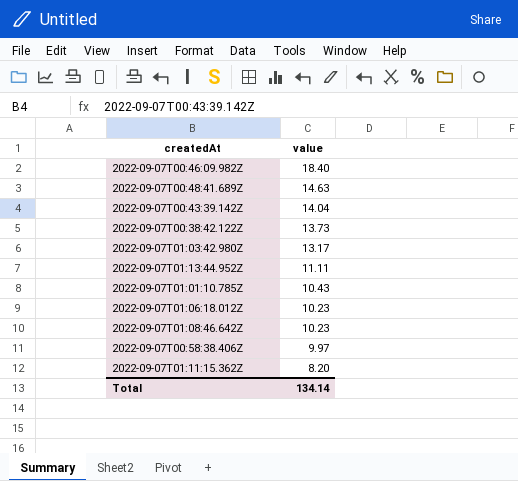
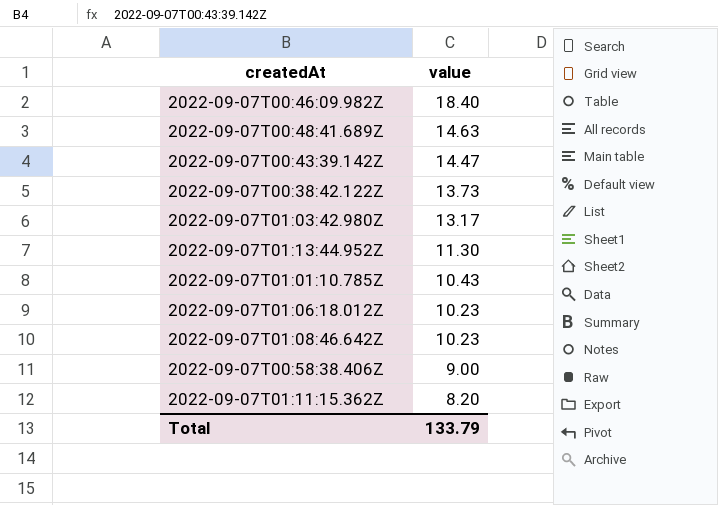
2022-09-07T00:43:39.142Z | value: 14.04 -> 14.47
2022-09-07T01:13:44.952Z | value: 11.11 -> 11.30
2022-09-07T00:58:38.406Z | value: 9.97 -> 9.00
Total | value: 134.14 -> 133.79

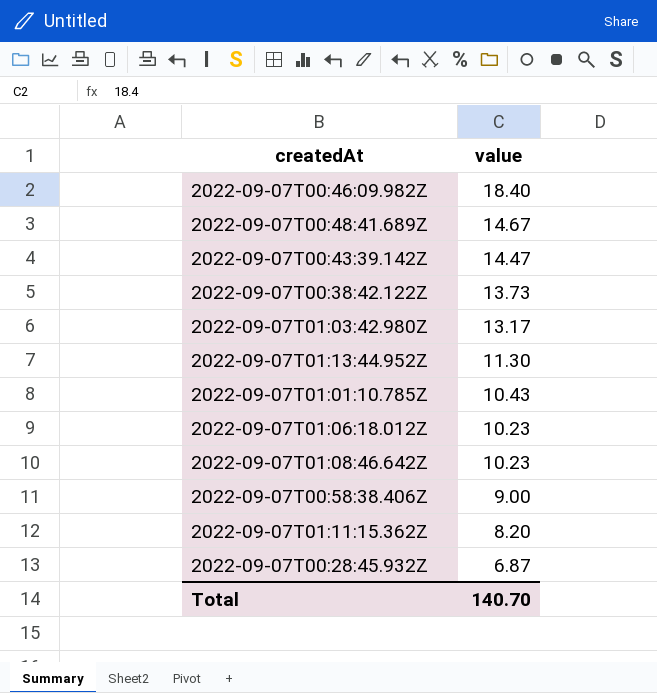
2022-09-07T00:48:41.689Z | value: 14.63 -> 14.67
row 2022-09-07T00:28:45.932Z: none -> 6.87
Total | value: 133.79 -> 140.70

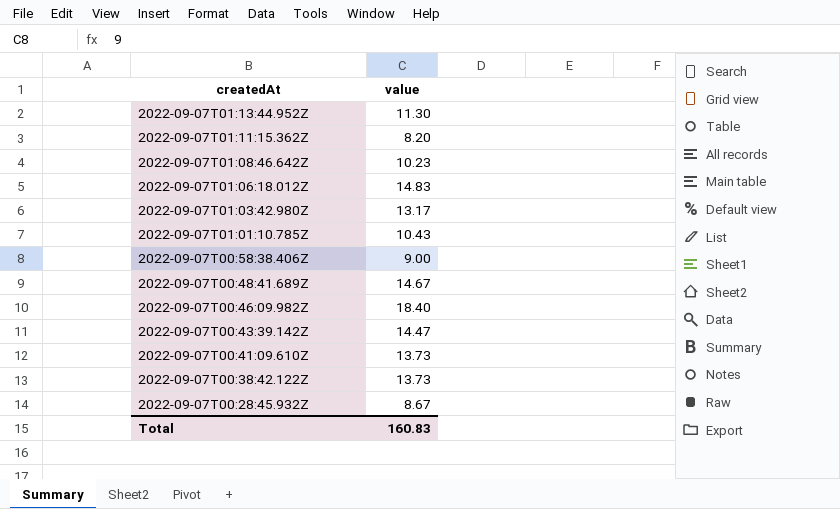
row order: value descending -> createdAt descending
2022-09-07T01:06:18.012Z | value: 10.23 -> 14.83
row 2022-09-07T00:41:09.610Z: none -> 13.73
2022-09-07T00:28:45.932Z | value: 6.87 -> 8.67
Total | value: 140.70 -> 160.83

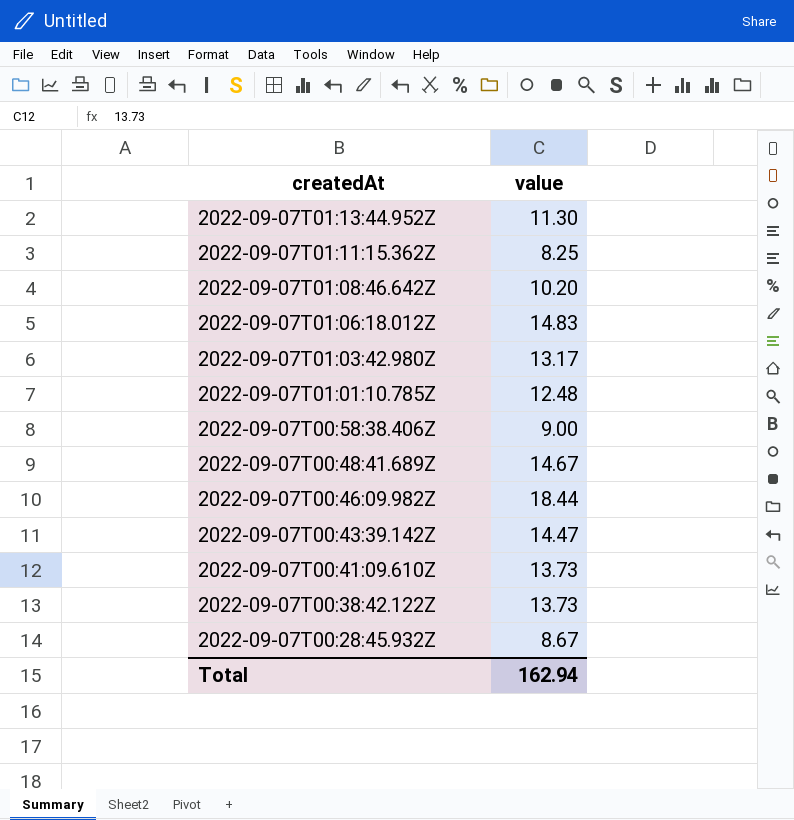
2022-09-07T01:11:15.362Z | value: 8.20 -> 8.25
2022-09-07T01:08:46.642Z | value: 10.23 -> 10.20
2022-09-07T01:01:10.785Z | value: 10.43 -> 12.48
2022-09-07T00:46:09.982Z | value: 18.40 -> 18.44
Total | value: 160.83 -> 162.94

